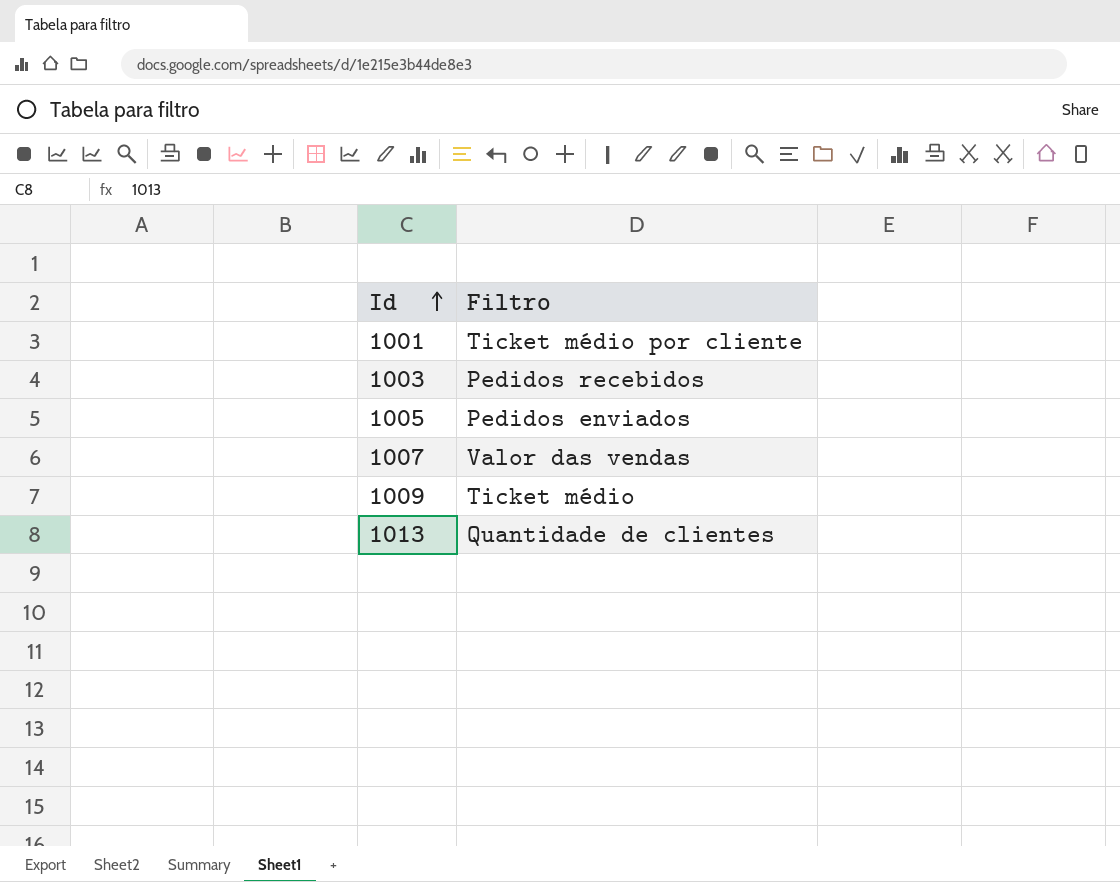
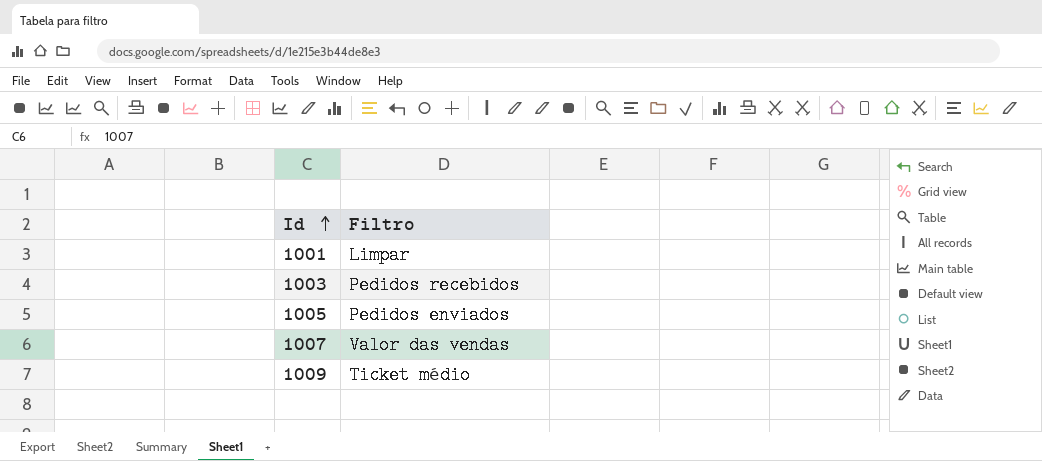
row 1013: Quantidade de clientes -> none
1001 | Filtro: Ticket médio por cliente -> Limpar

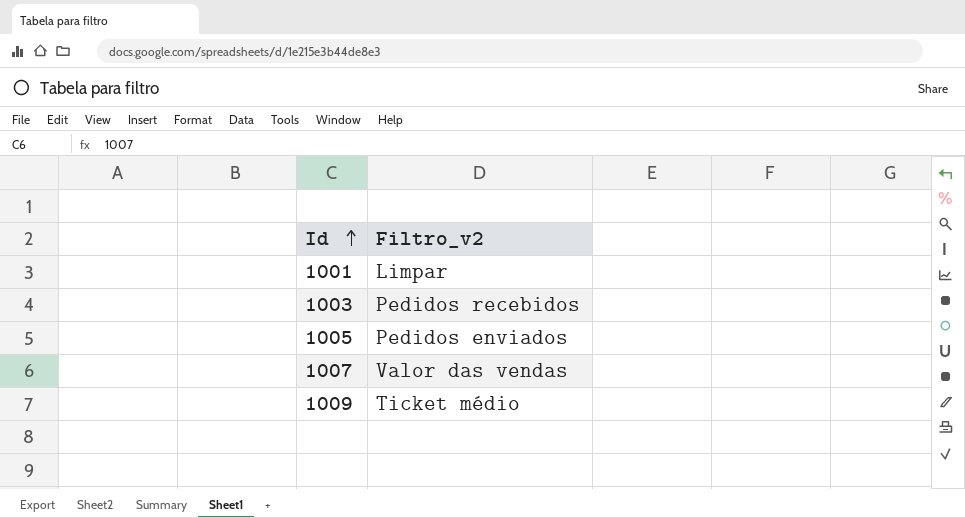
column name: Filtro -> Filtro_v2

